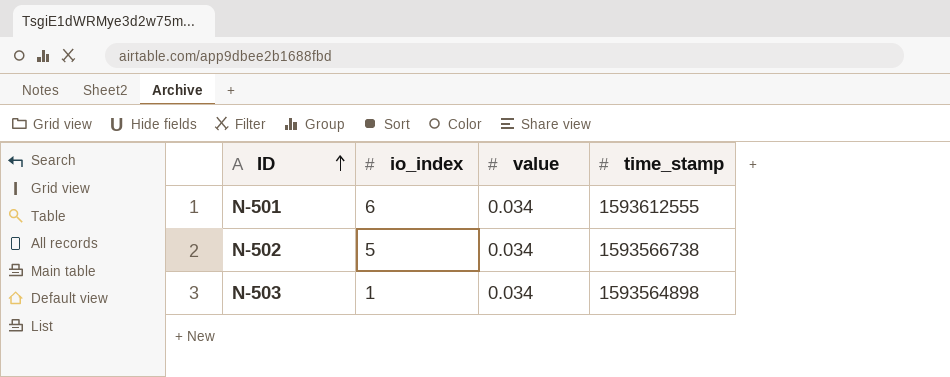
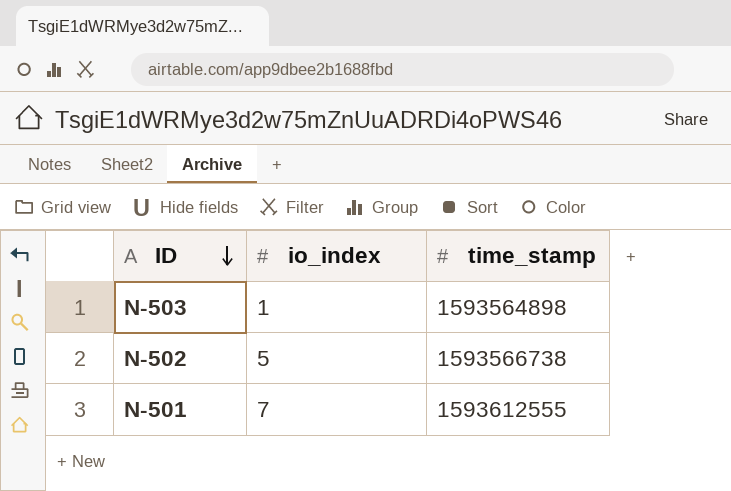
row order: ID ascending -> ID descending
column value | position: 3 -> none
N-501 | io_index: 6 -> 7

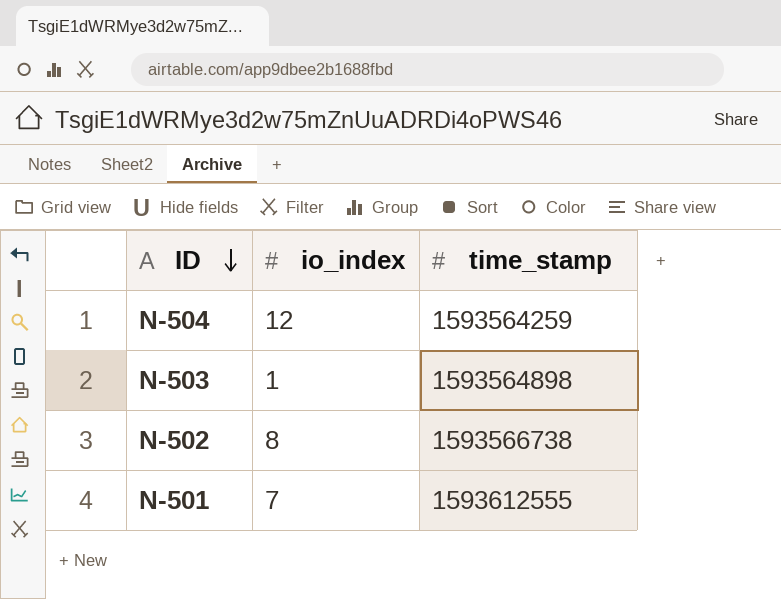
row N-504: none -> 12 | 1593564259
N-502 | io_index: 5 -> 8

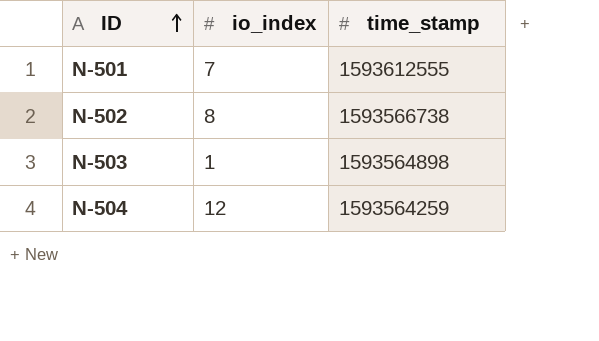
row order: ID descending -> ID ascending

